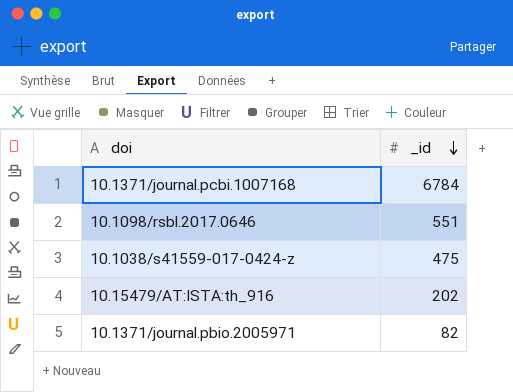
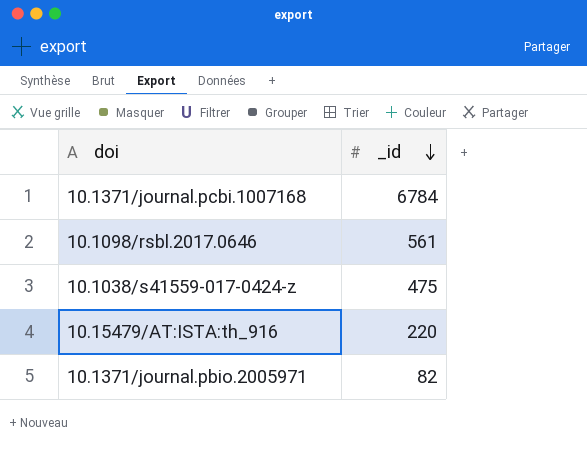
10.1098/rsbl.2017.0646 | _id: 551 -> 561
10.15479/AT:ISTA:th_916 | _id: 202 -> 220

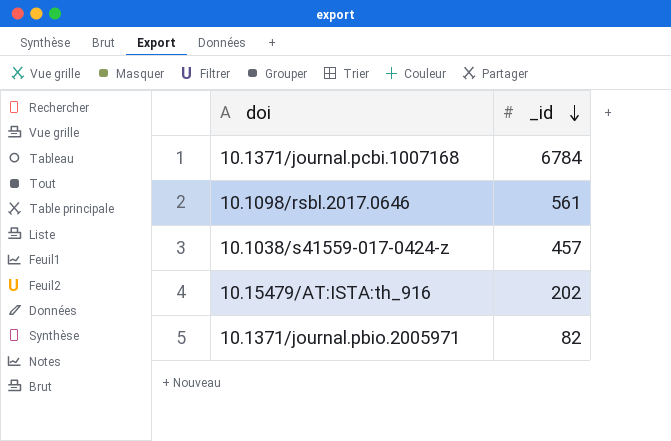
10.1038/s41559-017-0424-z | _id: 475 -> 457
10.15479/AT:ISTA:th_916 | _id: 220 -> 202

